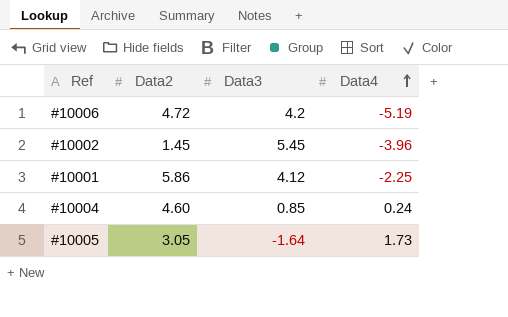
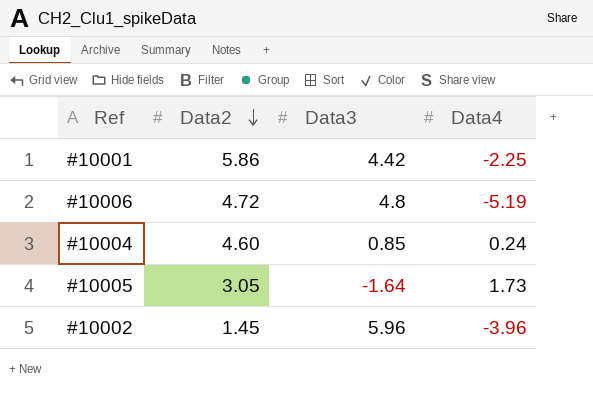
row order: Data4 ascending -> Data2 descending
#10001 | Data3: 4.12 -> 4.42
#10006 | Data3: 4.2 -> 4.8
#10002 | Data3: 5.45 -> 5.96

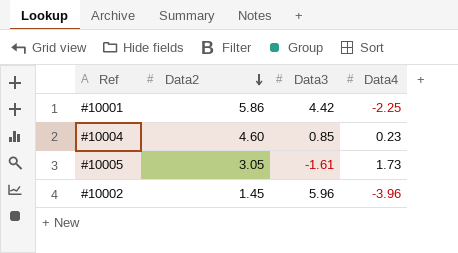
row #10006: 4.72 | 4.8 | -5.19 -> none
#10004 | Data4: 0.24 -> 0.23
#10005 | Data3: -1.64 -> -1.61

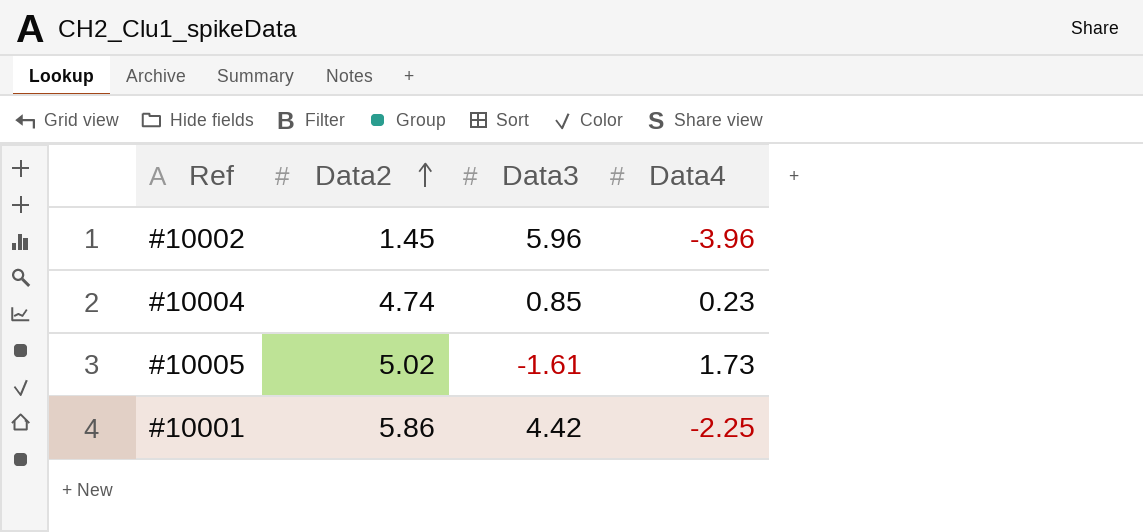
row order: Data2 descending -> Data2 ascending
#10004 | Data2: 4.60 -> 4.74
#10005 | Data2: 3.05 -> 5.02

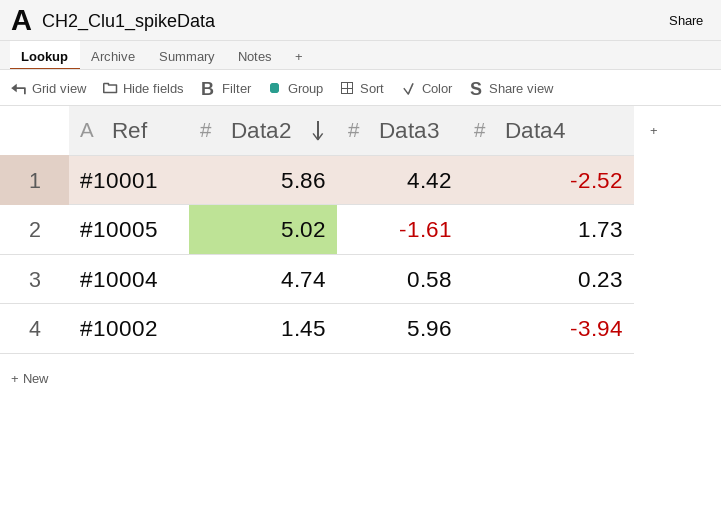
row order: Data2 ascending -> Data2 descending
#10001 | Data4: -2.25 -> -2.52
#10004 | Data3: 0.85 -> 0.58
#10002 | Data4: -3.96 -> -3.94

